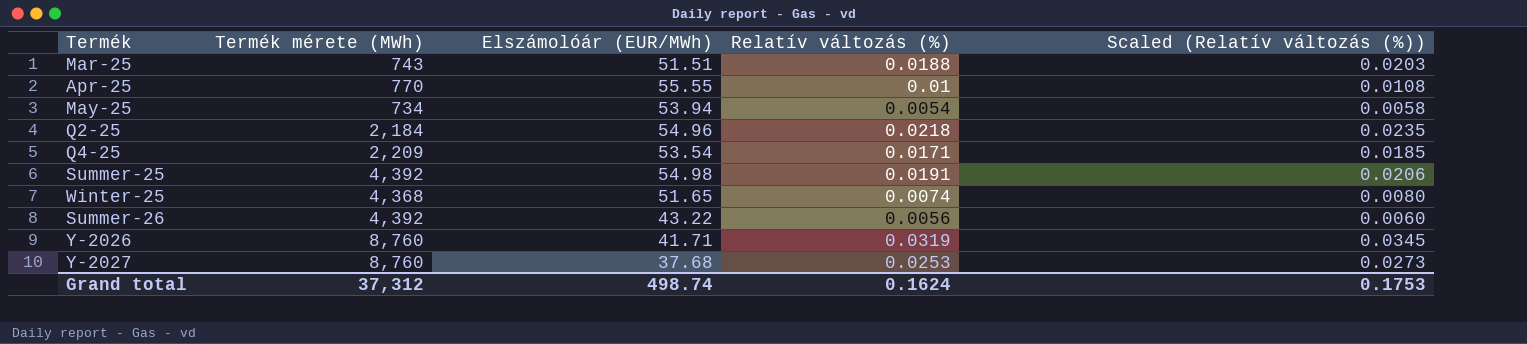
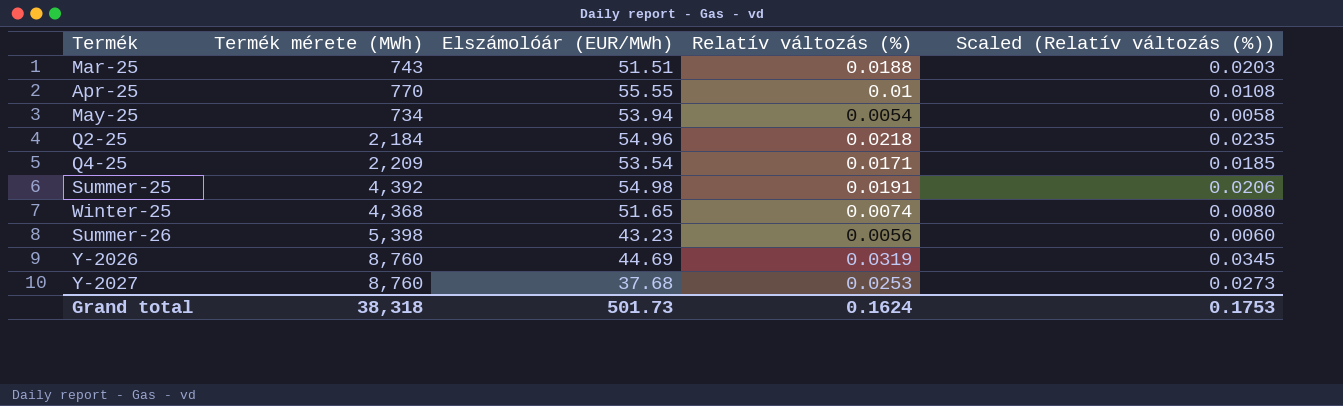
Summer-26 | Termék mérete (MWh): 4,392 -> 5,398
Summer-26 | Elszámolóár (EUR/MWh): 43.22 -> 43.23
Y-2026 | Elszámolóár (EUR/MWh): 41.71 -> 44.69
Grand total | Termék mérete (MWh): 37,312 -> 38,318
Grand total | Elszámolóár (EUR/MWh): 498.74 -> 501.73

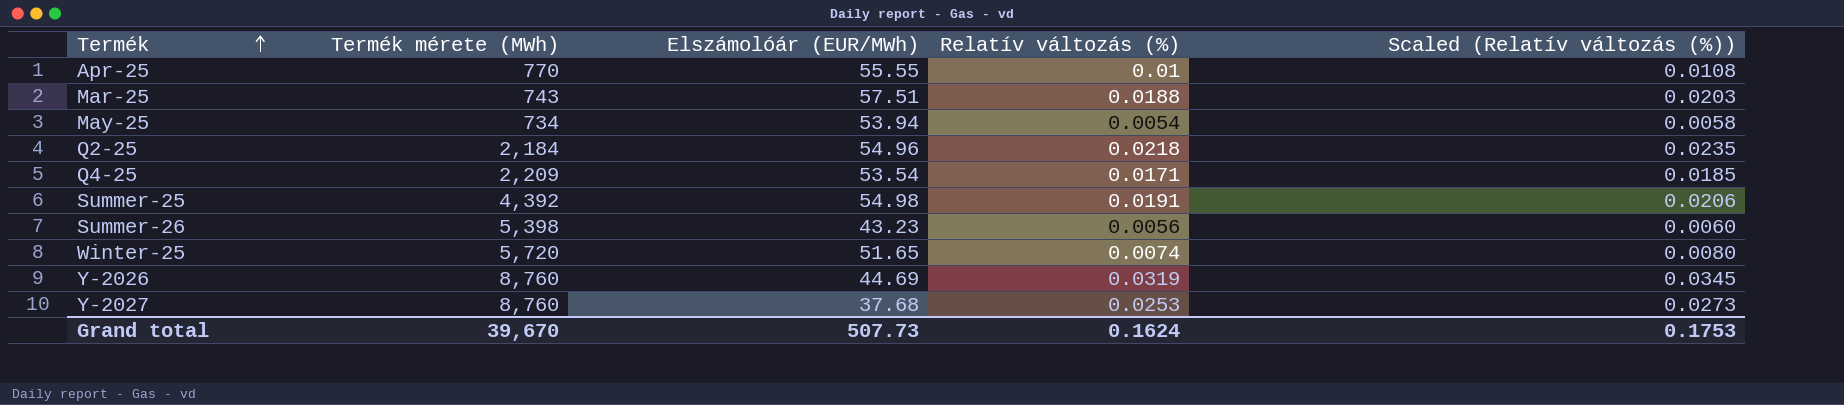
row order: none -> Termék ascending
Mar-25 | Elszámolóár (EUR/MWh): 51.51 -> 57.51
Winter-25 | Termék mérete (MWh): 4,368 -> 5,720
Grand total | Termék mérete (MWh): 38,318 -> 39,670
Grand total | Elszámolóár (EUR/MWh): 501.73 -> 507.73

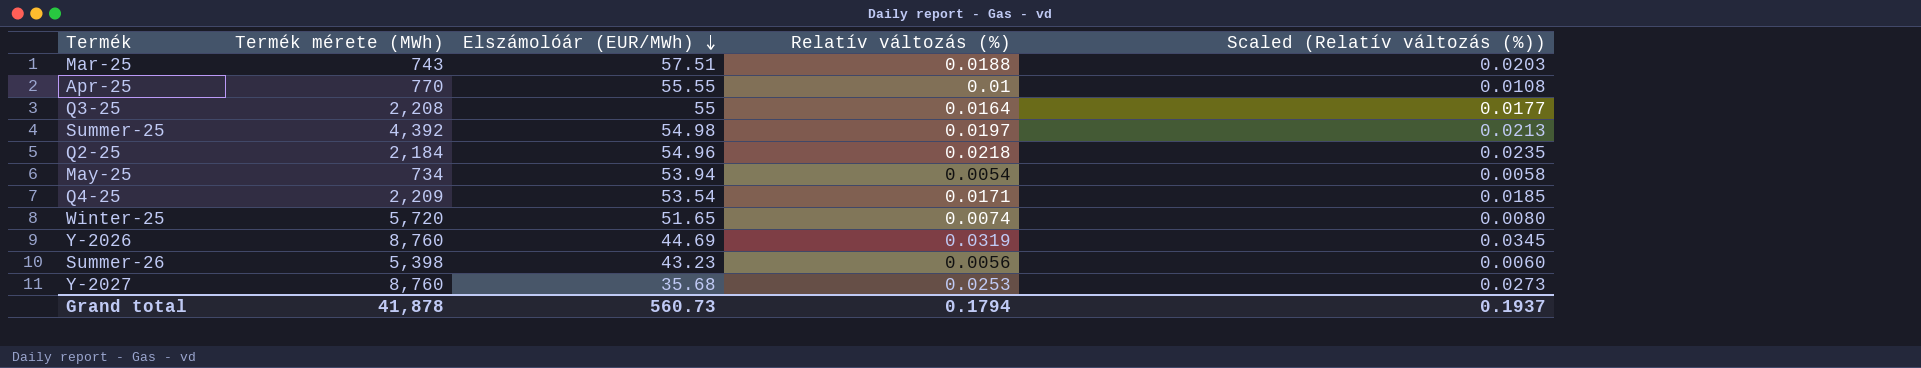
row order: Termék ascending -> Elszámolóár (EUR/MWh) descending
row Q3-25: none -> 2,208 | 55 | 0.0164 | 0.0177
Summer-25 | Relatív változás (%): 0.0191 -> 0.0197
Summer-25 | Scaled (Relatív változás (%)): 0.0206 -> 0.0213
Y-2027 | Elszámolóár (EUR/MWh): 37.68 -> 35.68
Grand total | Termék mérete (MWh): 39,670 -> 41,878
Grand total | Elszámolóár (EUR/MWh): 507.73 -> 560.73
Grand total | Relatív változás (%): 0.1624 -> 0.1794
Grand total | Scaled (Relatív változás (%)): 0.1753 -> 0.1937

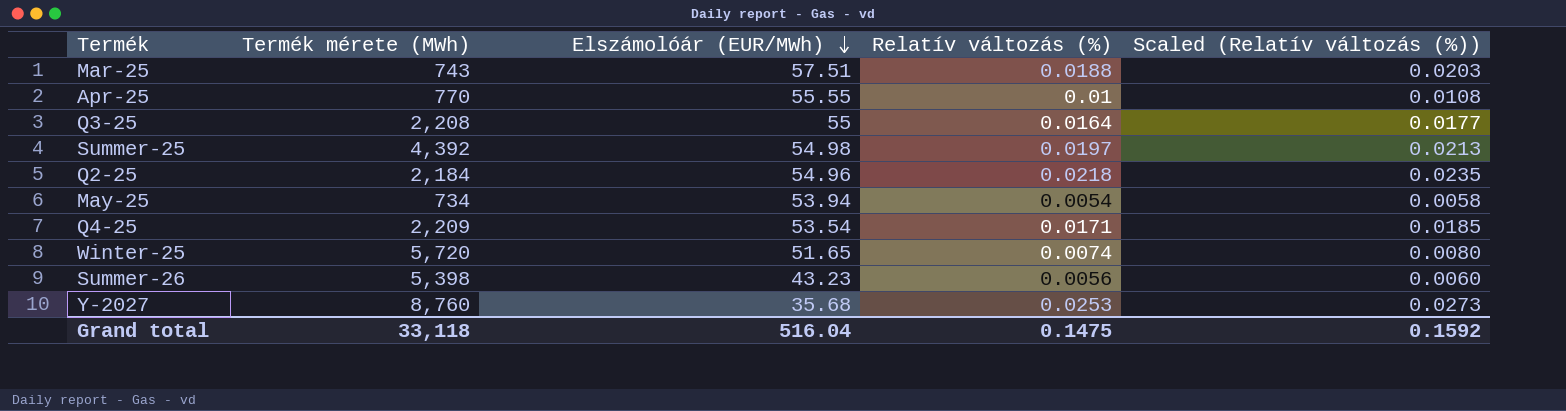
row Y-2026: 8,760 | 44.69 | 0.0319 | 0.0345 -> none
Grand total | Termék mérete (MWh): 41,878 -> 33,118
Grand total | Elszámolóár (EUR/MWh): 560.73 -> 516.04
Grand total | Relatív változás (%): 0.1794 -> 0.1475
Grand total | Scaled (Relatív változás (%)): 0.1937 -> 0.1592

